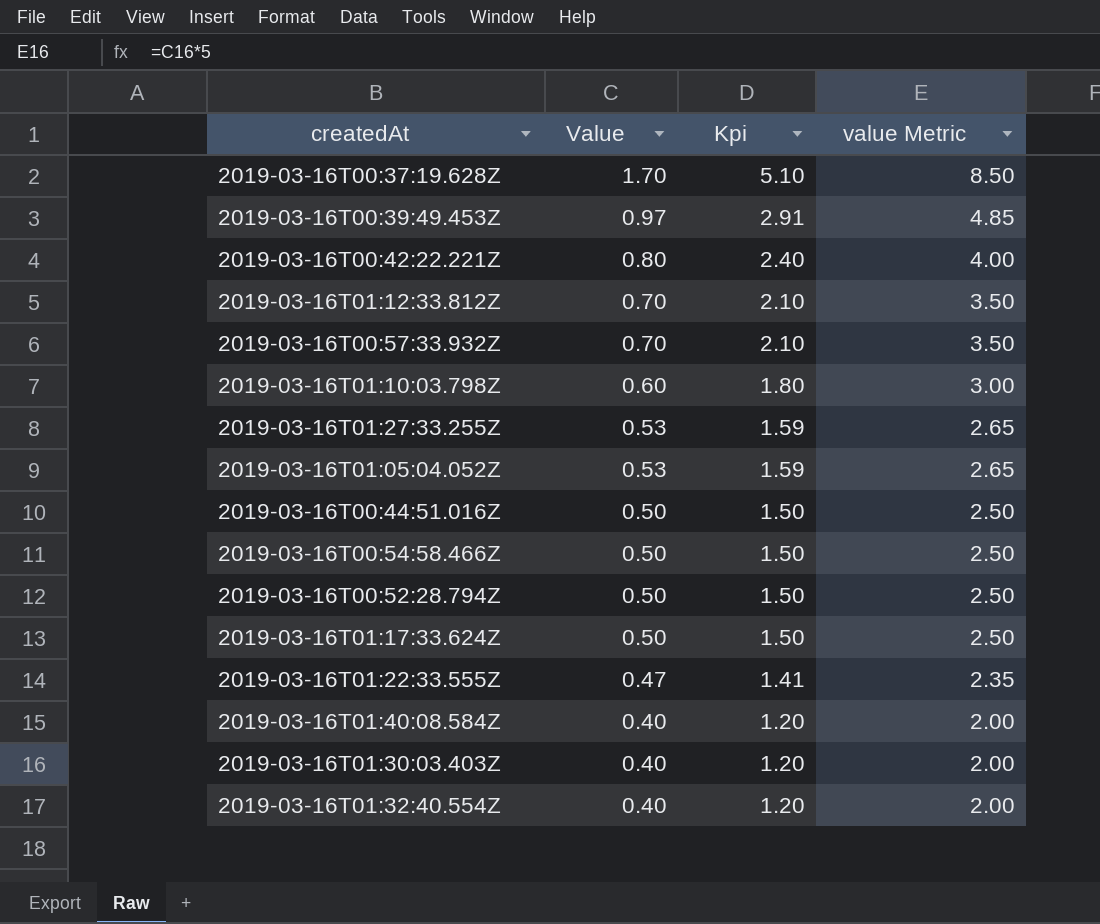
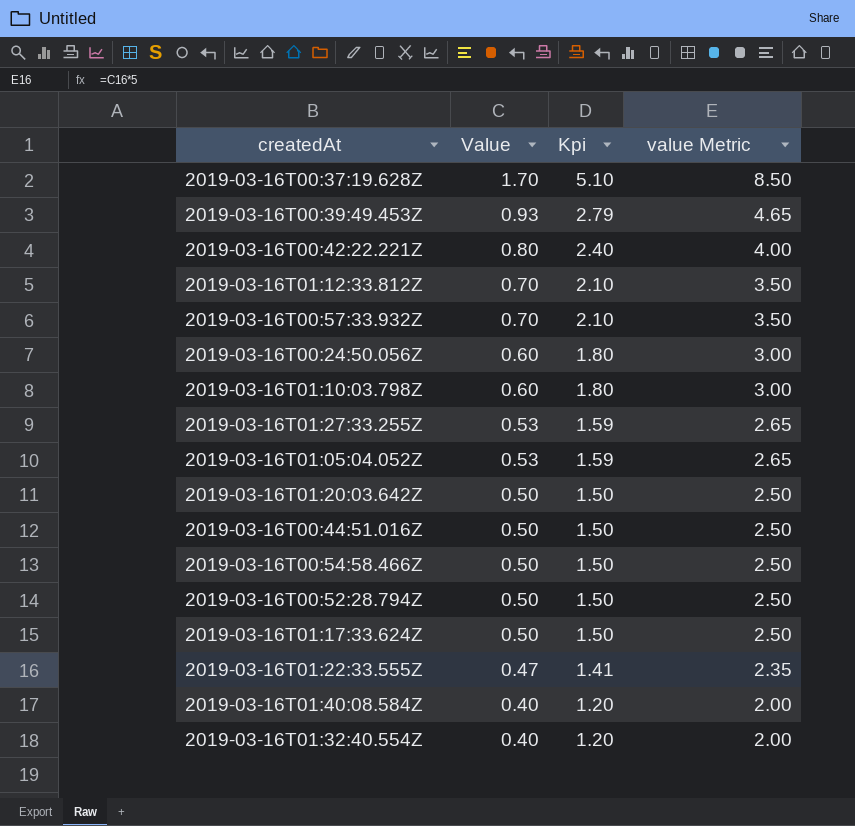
row 2019-03-16T01:30:03.403Z: 0.40 | 1.20 | 2.00 -> none
2019-03-16T00:39:49.453Z | Value: 0.97 -> 0.93
2019-03-16T00:39:49.453Z | Kpi: 2.91 -> 2.79
2019-03-16T00:39:49.453Z | value Metric: 4.85 -> 4.65
row 2019-03-16T00:24:50.056Z: none -> 0.60 | 1.80 | 3.00
row 2019-03-16T01:20:03.642Z: none -> 0.50 | 1.50 | 2.50

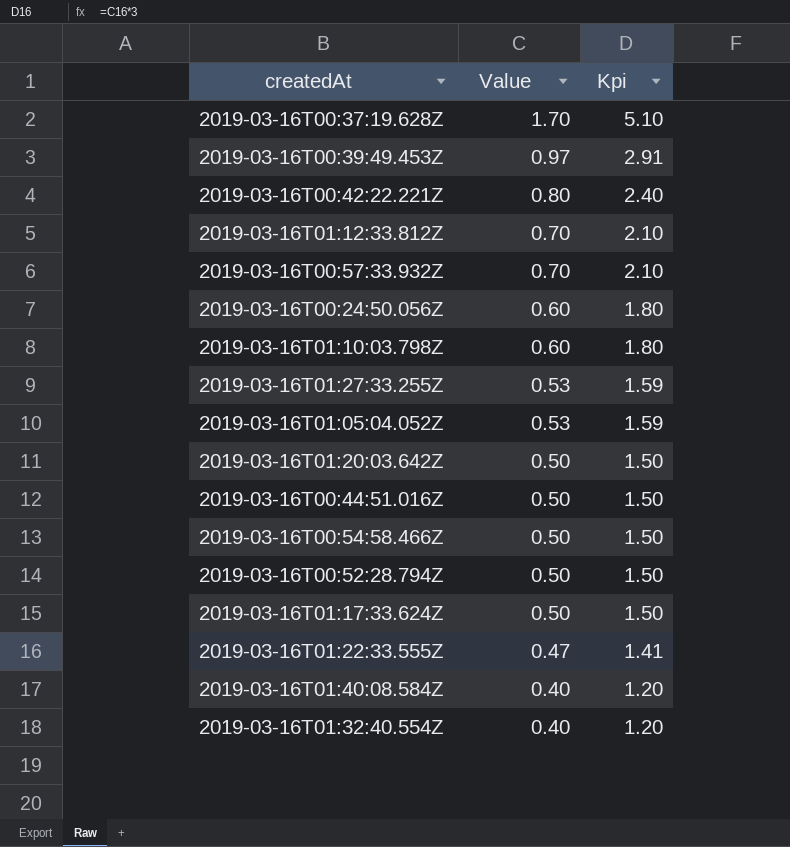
column value Metric | formula: [Value] * 5 -> none
2019-03-16T00:39:49.453Z | Value: 0.93 -> 0.97
2019-03-16T00:39:49.453Z | Kpi: 2.79 -> 2.91

